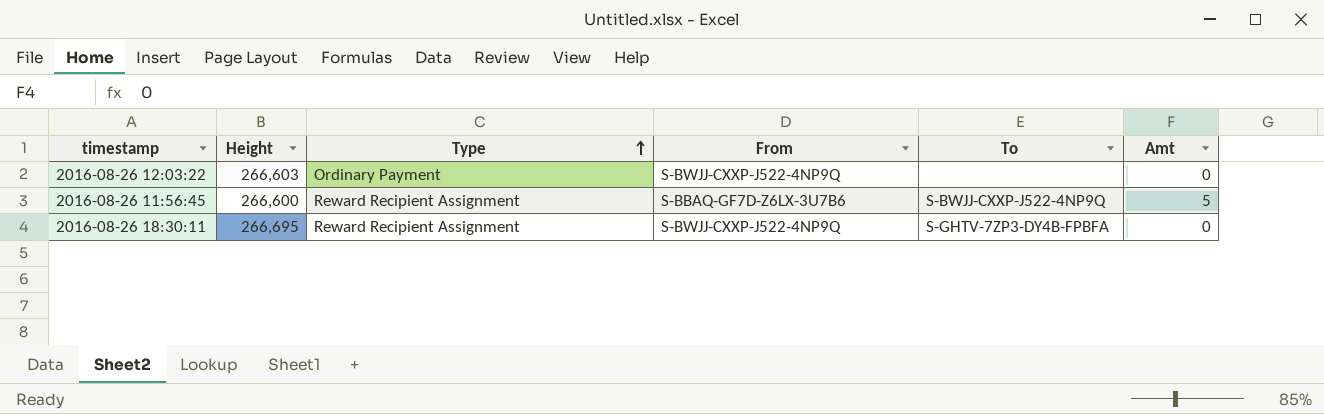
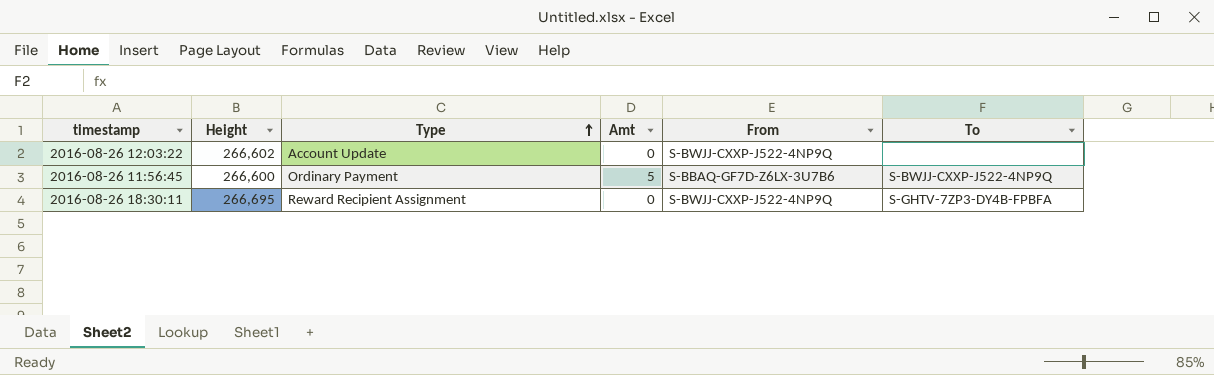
column Amt | position: 6 -> 4
2016-08-26 12:03:22 | Height: 266,603 -> 266,602
2016-08-26 12:03:22 | Type: Ordinary Payment -> Account Update
2016-08-26 11:56:45 | Type: Reward Recipient Assignment -> Ordinary Payment

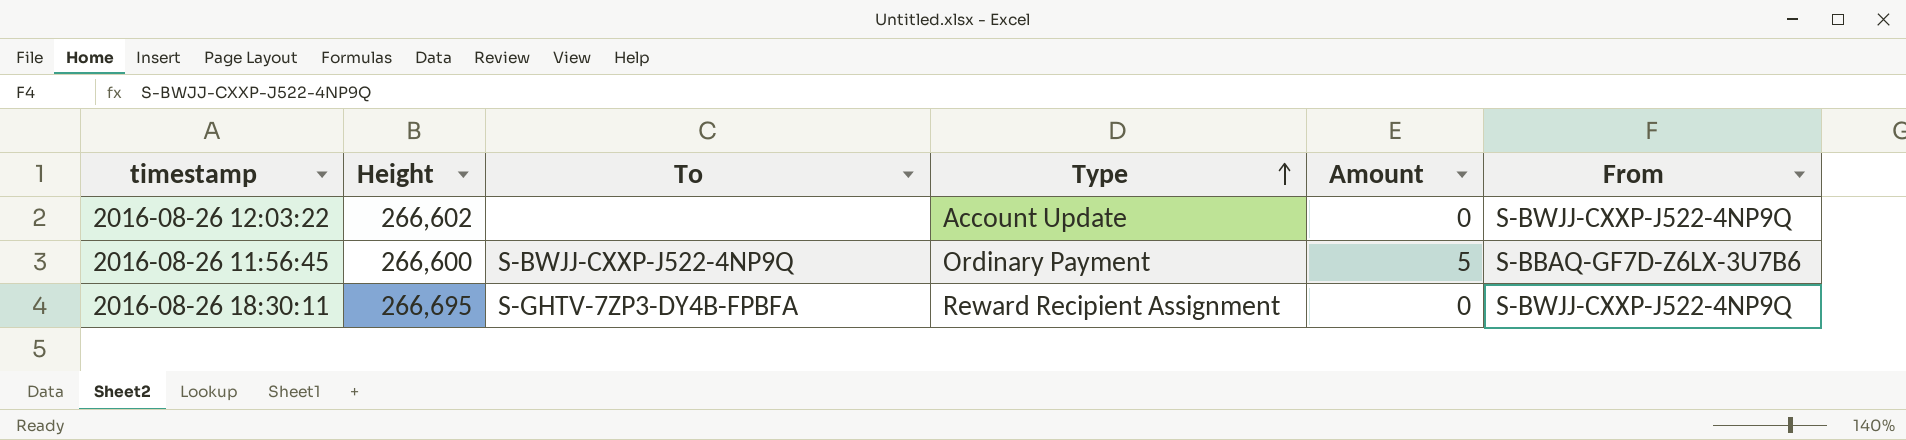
column To | position: 6 -> 3
column name: Amt -> Amount

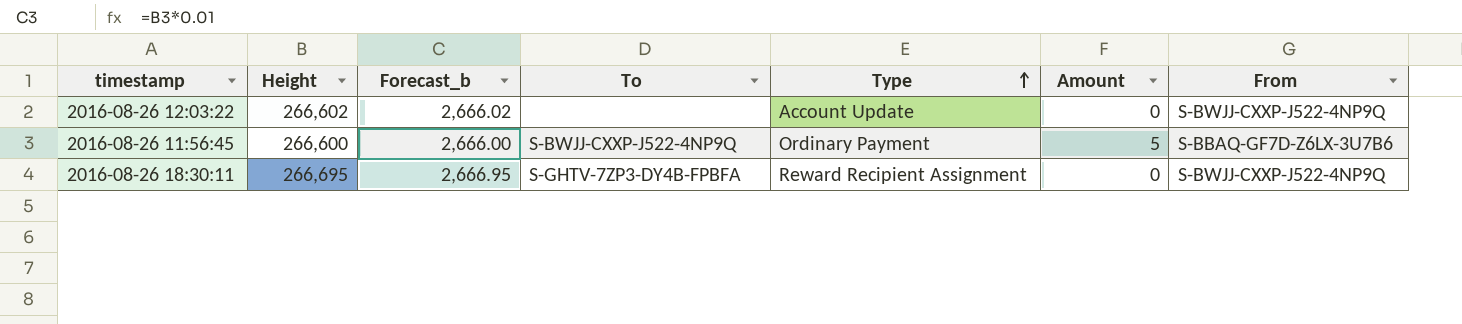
column Forecast_b | formula: none -> [Height] * 0.01

